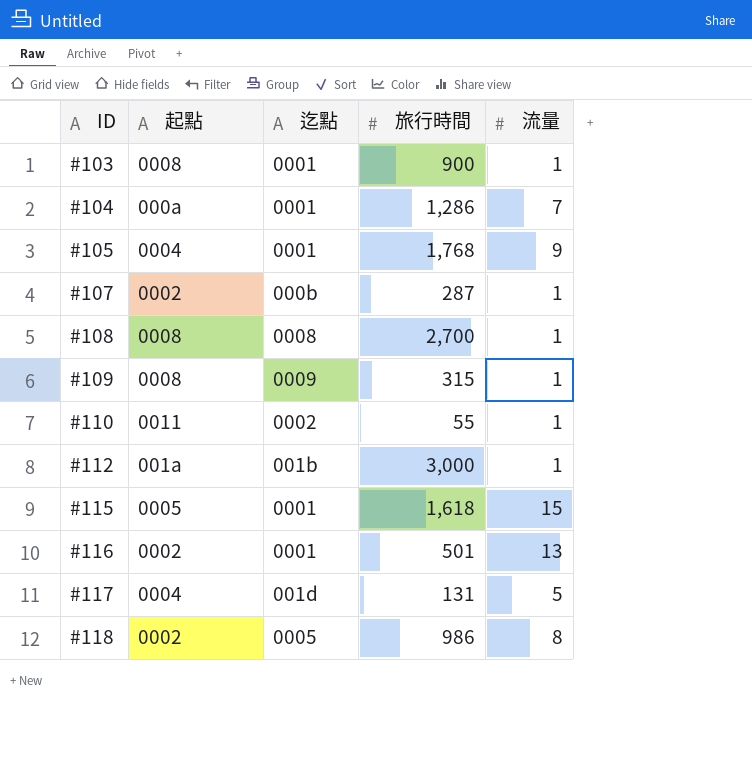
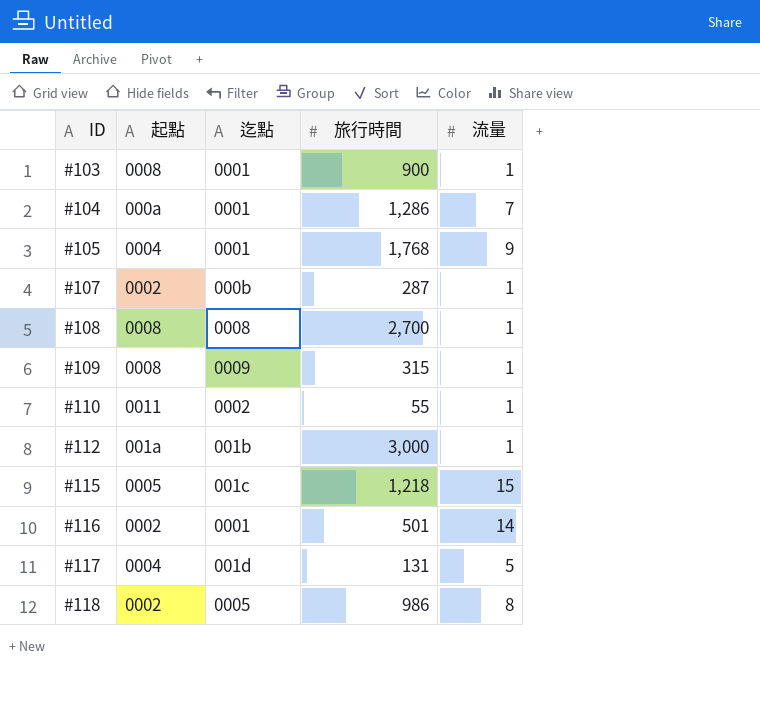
#115 | 迄點: 0001 -> 001c
#115 | 旅行時間: 1,618 -> 1,218
#116 | 流量: 13 -> 14

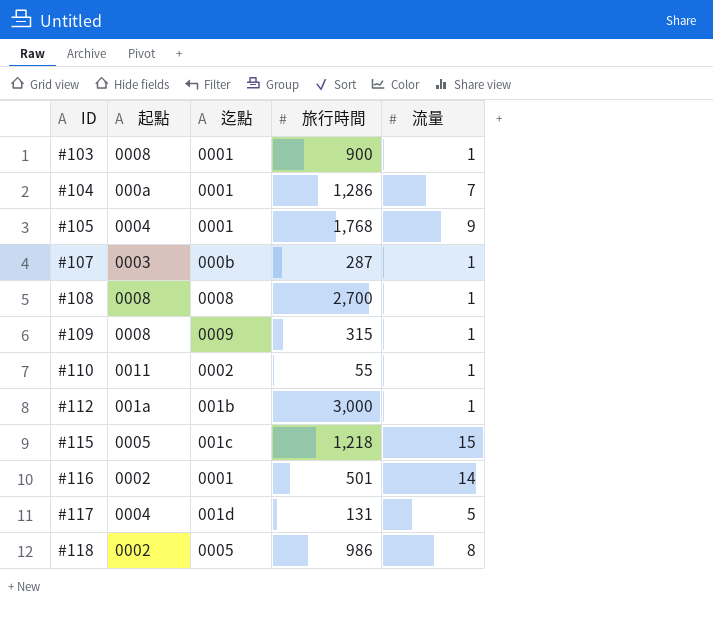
#107 | 起點: 0002 -> 0003

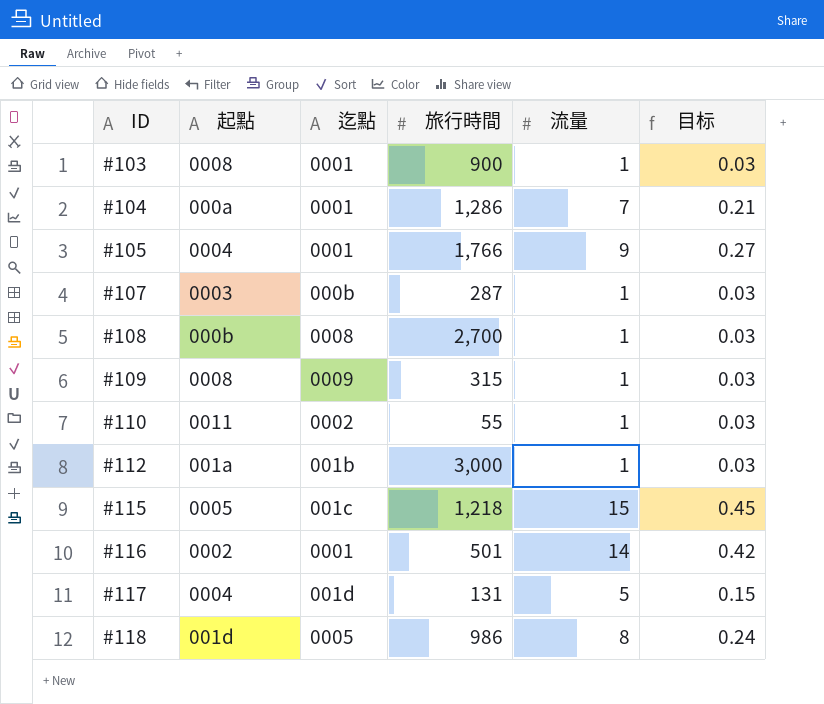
column 目标 | formula: none -> [流量] * 0.03
#105 | 旅行時間: 1,768 -> 1,766
#108 | 起點: 0008 -> 000b
#118 | 起點: 0002 -> 001d

